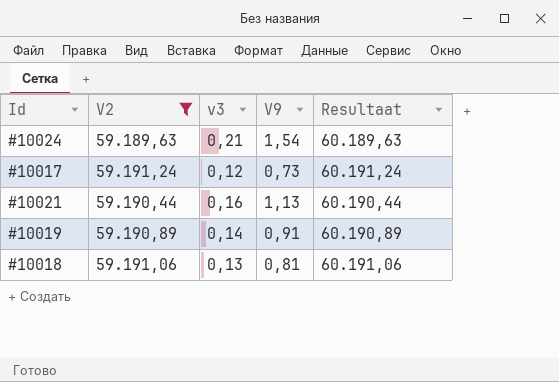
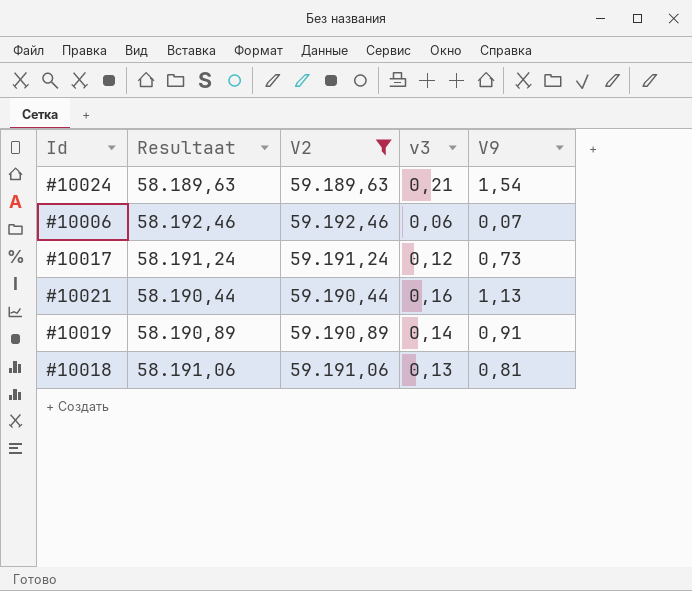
column Resultaat | formula: [V2] + 1000 -> [V2] - 1000
column Resultaat | position: 5 -> 2
row #10006: none -> 58.192,46 | 59.192,46 | 0,06 | 0,07

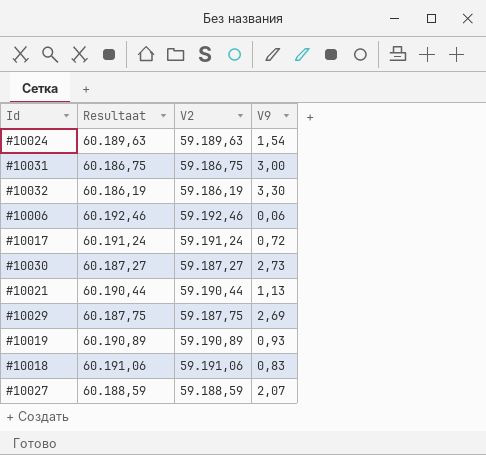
filter: V2 >= 59.189,63 -> none
column v3 | position: 4 -> none
column Resultaat | formula: [V2] - 1000 -> [V2] + 1000
#10006 | V9: 0,07 -> 0,06
#10017 | V9: 0,73 -> 0,72
#10019 | V9: 0,91 -> 0,93
#10018 | V9: 0,81 -> 0,83

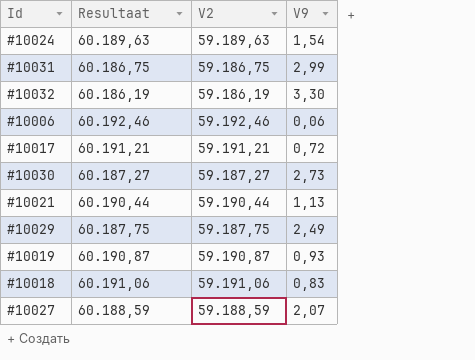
#10031 | V9: 3,00 -> 2,99
#10017 | Resultaat: 60.191,24 -> 60.191,21
#10017 | V2: 59.191,24 -> 59.191,21
#10029 | V9: 2,69 -> 2,49
#10019 | Resultaat: 60.190,89 -> 60.190,87
#10019 | V2: 59.190,89 -> 59.190,87

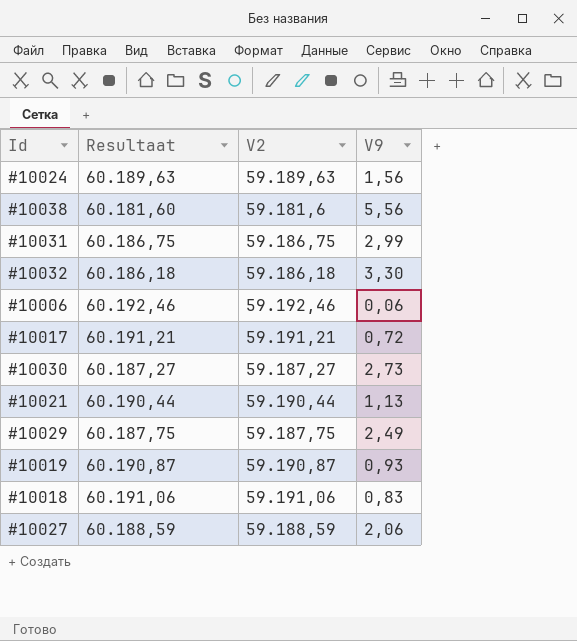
#10024 | V9: 1,54 -> 1,56
row #10038: none -> 60.181,60 | 59.181,6 | 5,56
#10032 | Resultaat: 60.186,19 -> 60.186,18
#10032 | V2: 59.186,19 -> 59.186,18
#10027 | V9: 2,07 -> 2,06

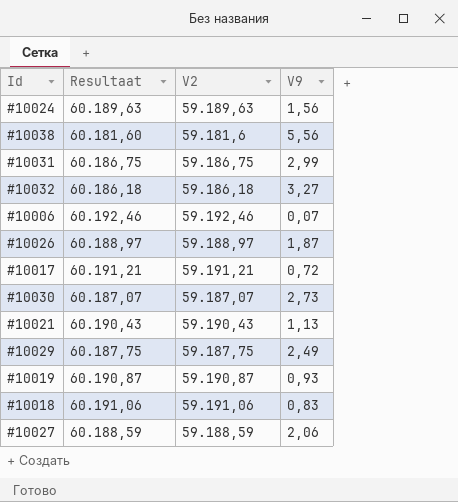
#10032 | V9: 3,30 -> 3,27
#10006 | V9: 0,06 -> 0,07
row #10026: none -> 60.188,97 | 59.188,97 | 1,87
#10030 | Resultaat: 60.187,27 -> 60.187,07
#10030 | V2: 59.187,27 -> 59.187,07
#10021 | Resultaat: 60.190,44 -> 60.190,43
#10021 | V2: 59.190,44 -> 59.190,43

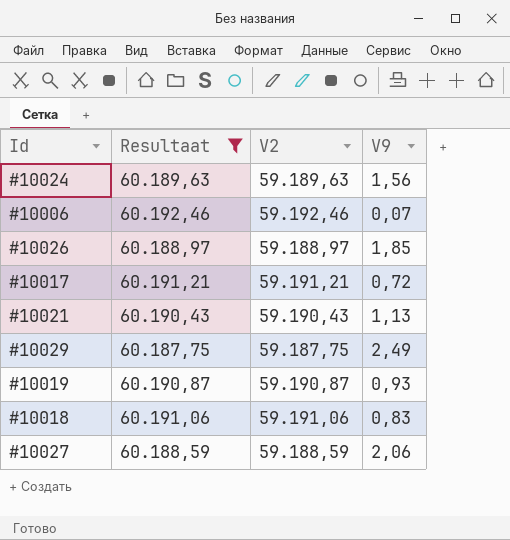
filter: none -> Resultaat >= 60.187,75
#10026 | V9: 1,87 -> 1,85

